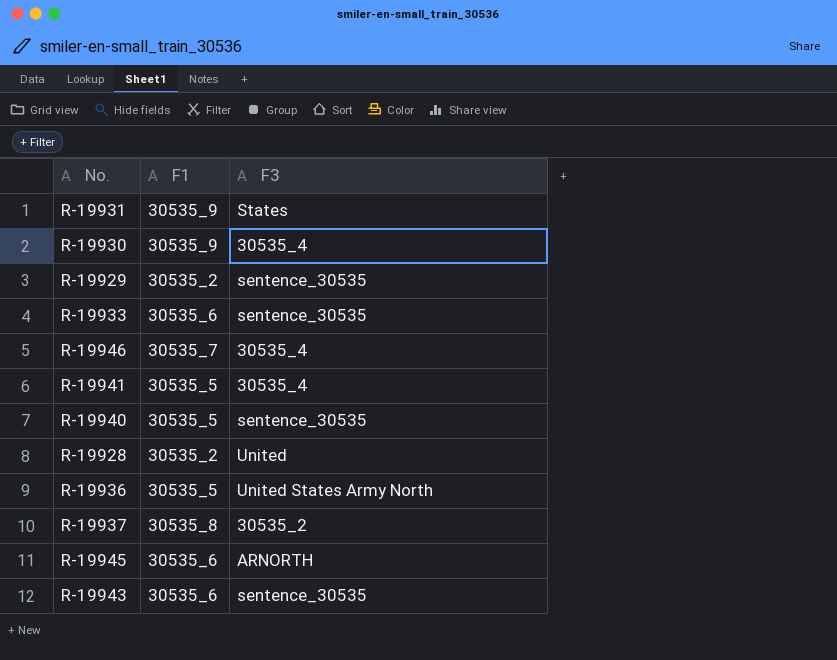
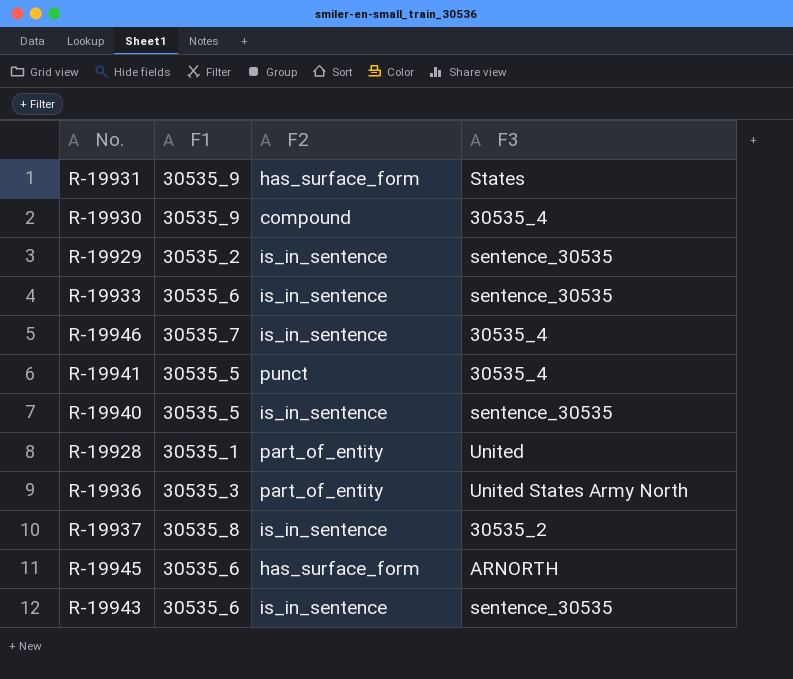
column F2 | position: none -> 3
R-19928 | F1: 30535_2 -> 30535_1
R-19936 | F1: 30535_5 -> 30535_3

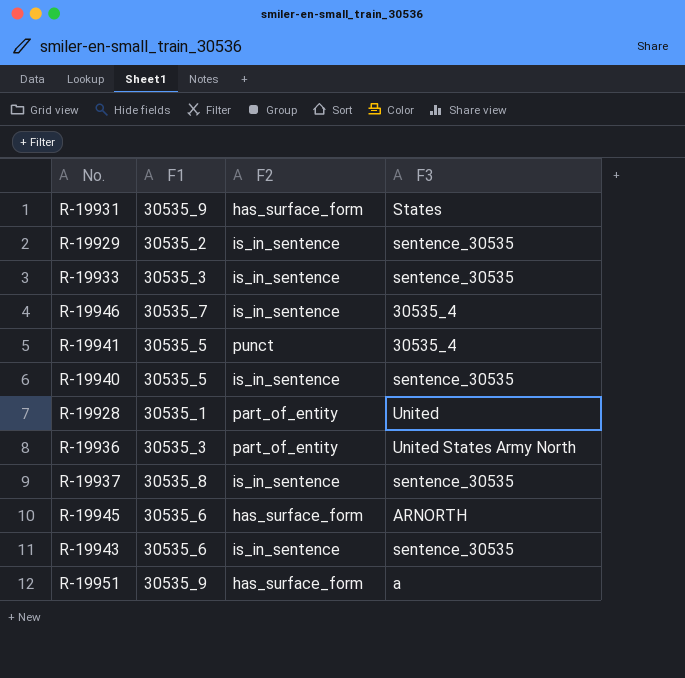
row R-19930: 30535_9 | compound | 30535_4 -> none
R-19933 | F1: 30535_6 -> 30535_3
R-19937 | F3: 30535_2 -> sentence_30535
row R-19951: none -> 30535_9 | has_surface_form | a

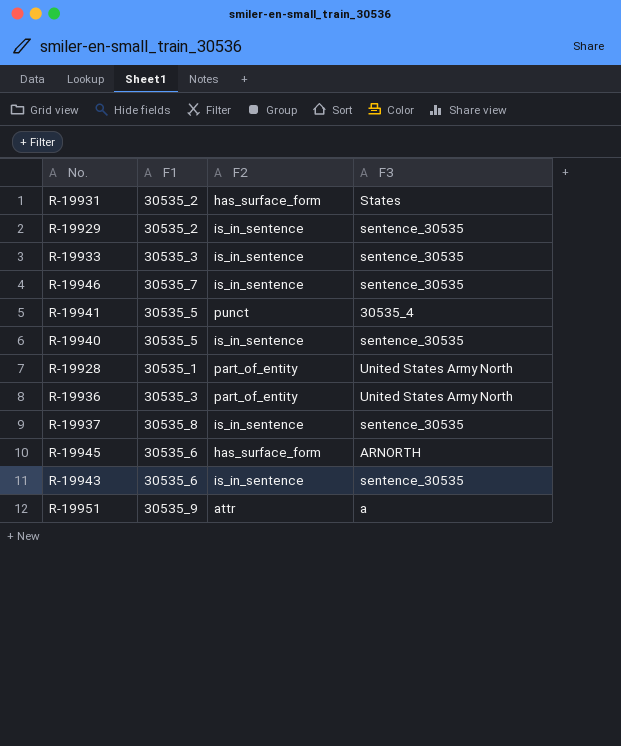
R-19931 | F1: 30535_9 -> 30535_2
R-19946 | F3: 30535_4 -> sentence_30535
R-19928 | F3: United -> United States Army North
R-19951 | F2: has_surface_form -> attr

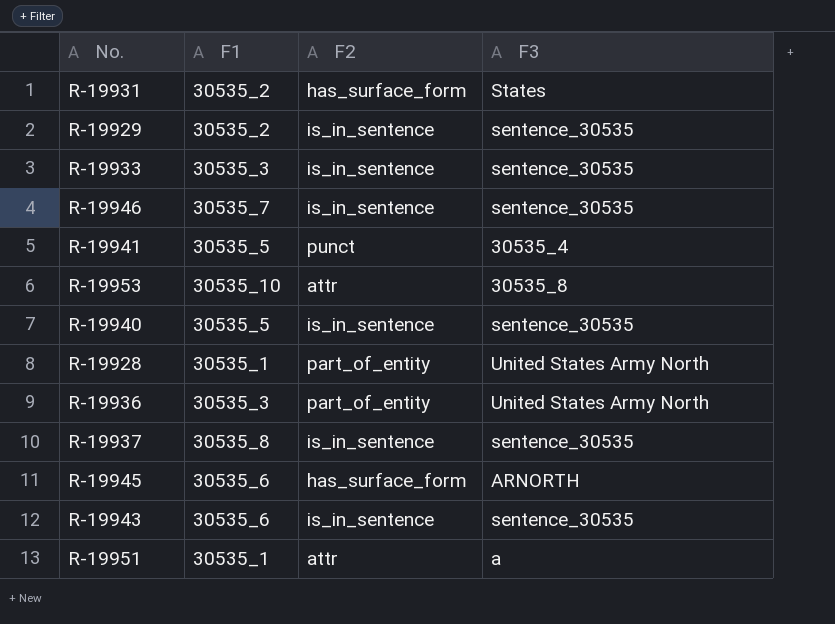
row R-19953: none -> 30535_10 | attr | 30535_8
R-19951 | F1: 30535_9 -> 30535_1

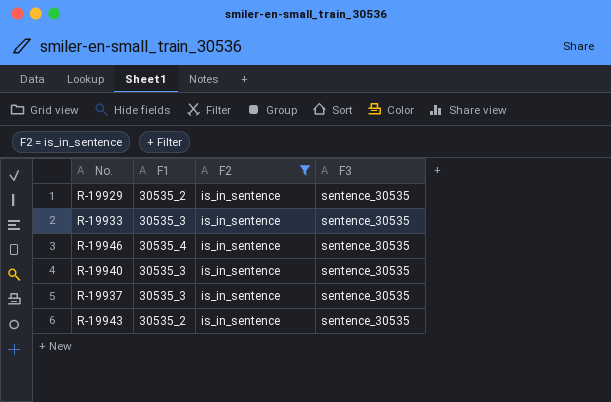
filter: none -> F2 = is_in_sentence
R-19946 | F1: 30535_7 -> 30535_4
R-19940 | F1: 30535_5 -> 30535_3
R-19937 | F1: 30535_8 -> 30535_3
R-19943 | F1: 30535_6 -> 30535_2

